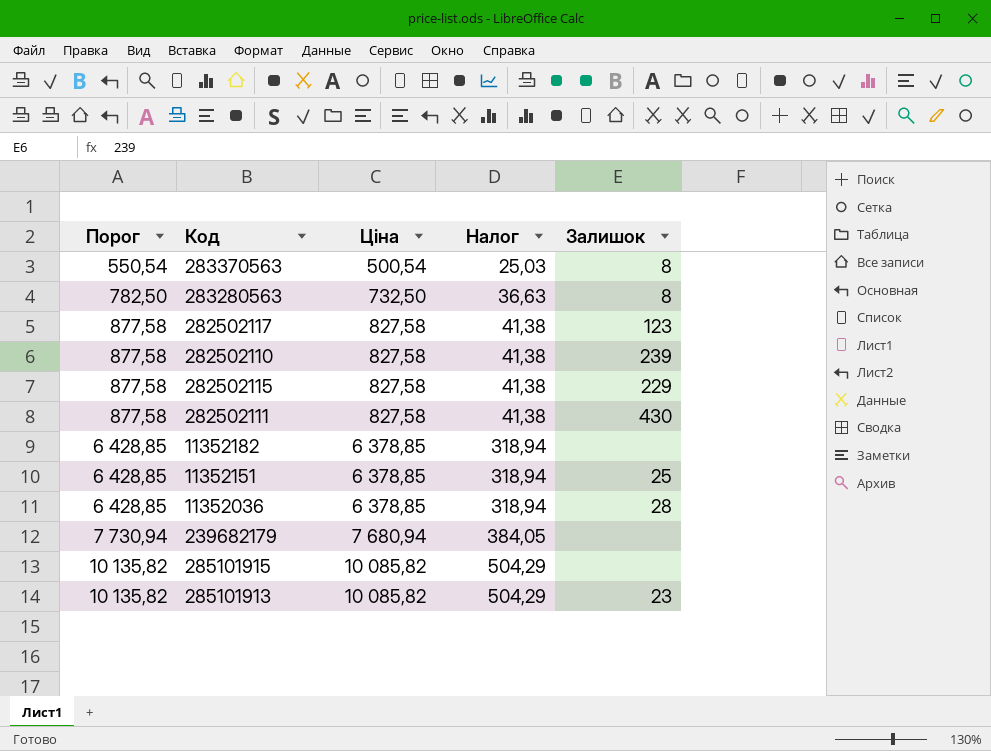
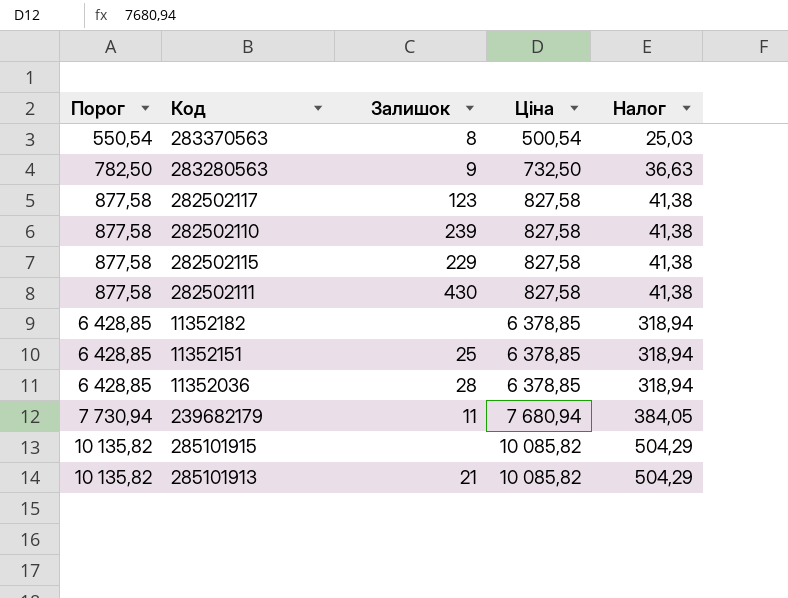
column Залишок | position: 5 -> 3
283280563 | Залишок: 8 -> 9
239682179 | Залишок: none -> 11
285101913 | Залишок: 23 -> 21

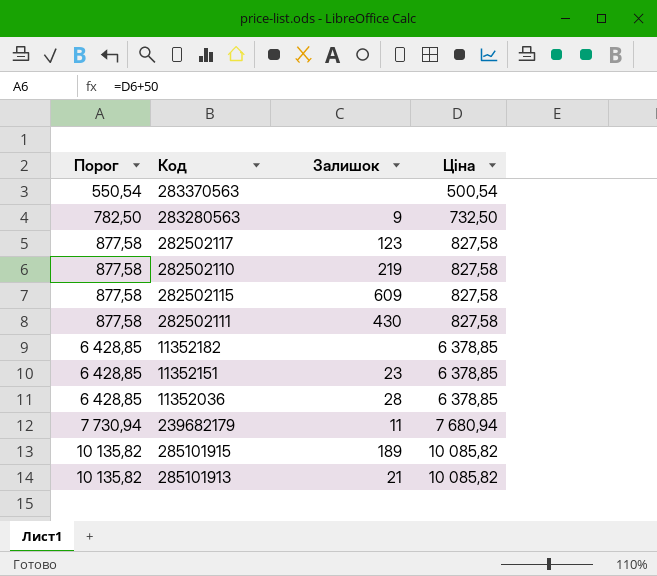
column Налог | formula: [Ціна] * 0,05 -> none
283370563 | Залишок: 8 -> none
282502110 | Залишок: 239 -> 219
282502115 | Залишок: 229 -> 609
11352151 | Залишок: 25 -> 23
285101915 | Залишок: none -> 189

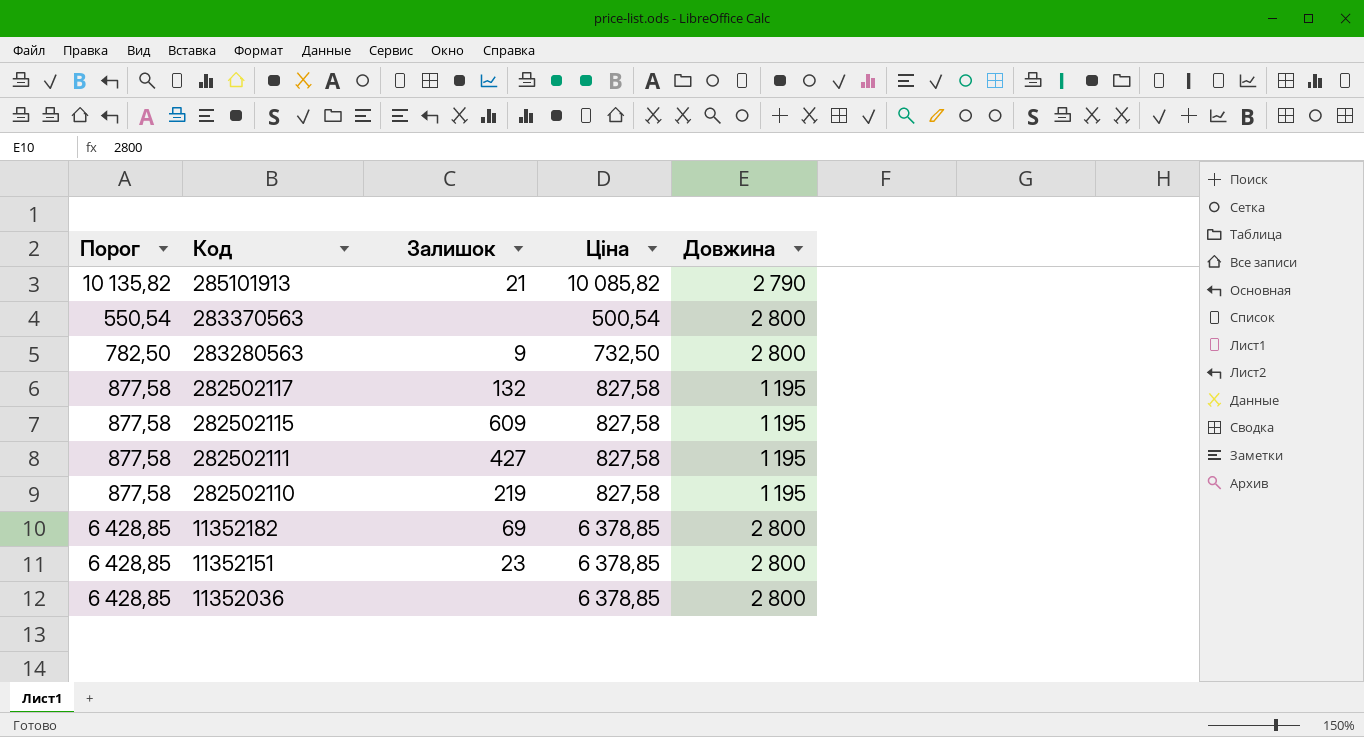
row order: Порог ascending -> Код descending
column Довжина | position: none -> 5
row 239682179: 7 730,94 | 11 | 7 680,94 -> none
row 285101915: 10 135,82 | 189 | 10 085,82 -> none
282502117 | Залишок: 123 -> 132
282502111 | Залишок: 430 -> 427
11352182 | Залишок: none -> 69
11352036 | Залишок: 28 -> none

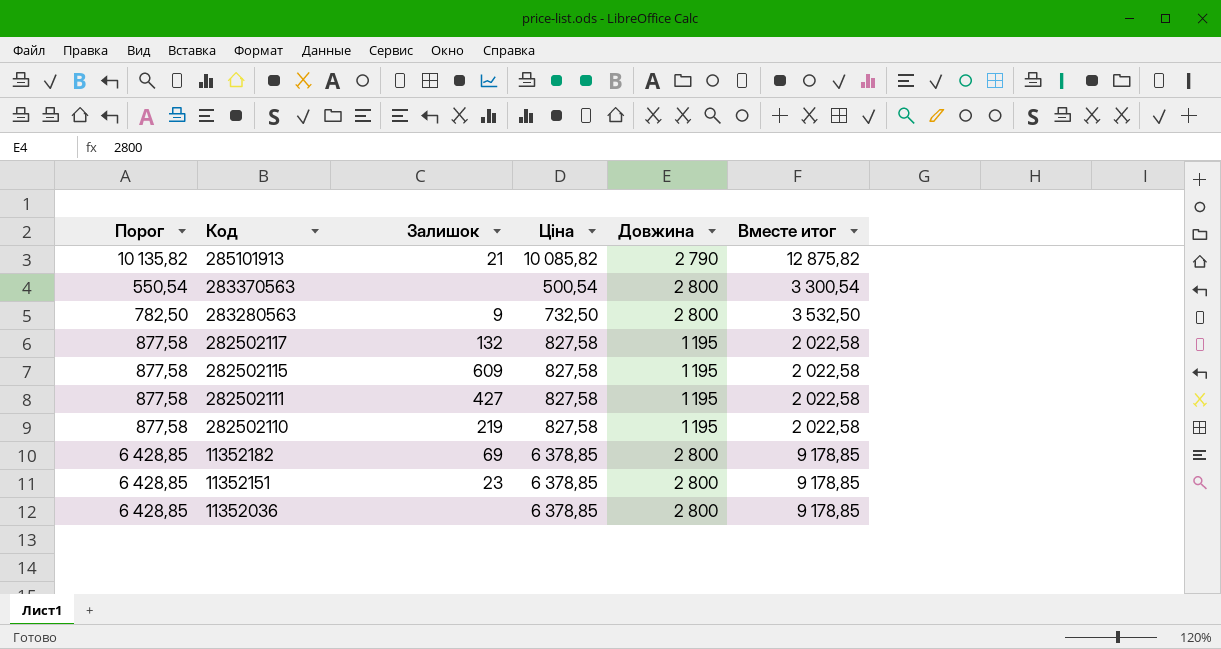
column Вместе итог | formula: none -> [Ціна] + [Довжина]

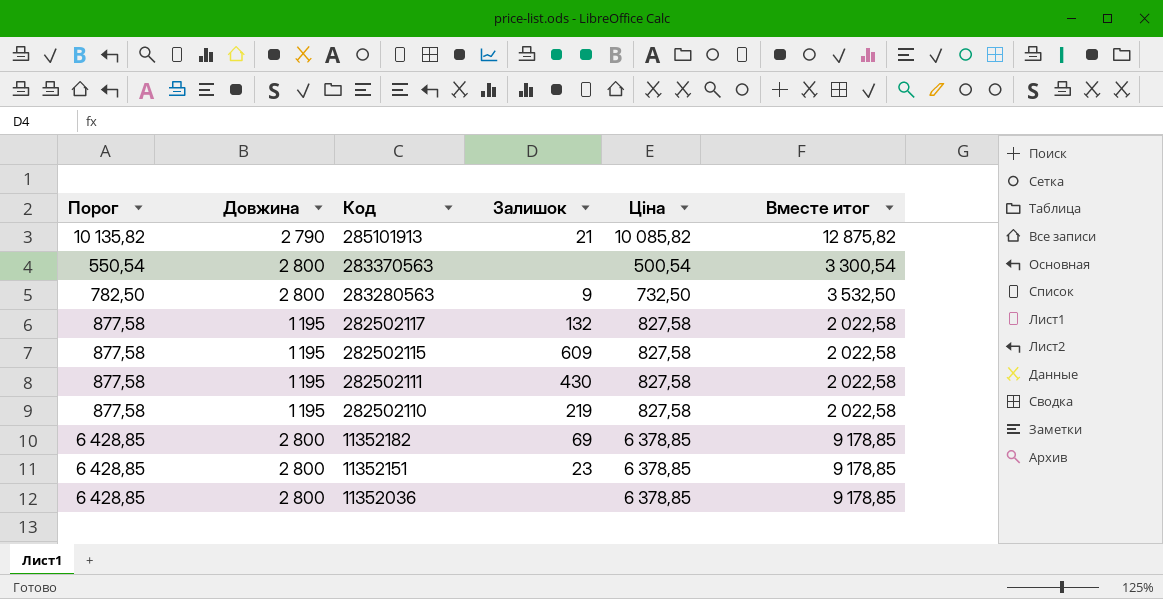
column Довжина | position: 5 -> 2
282502111 | Залишок: 427 -> 430

